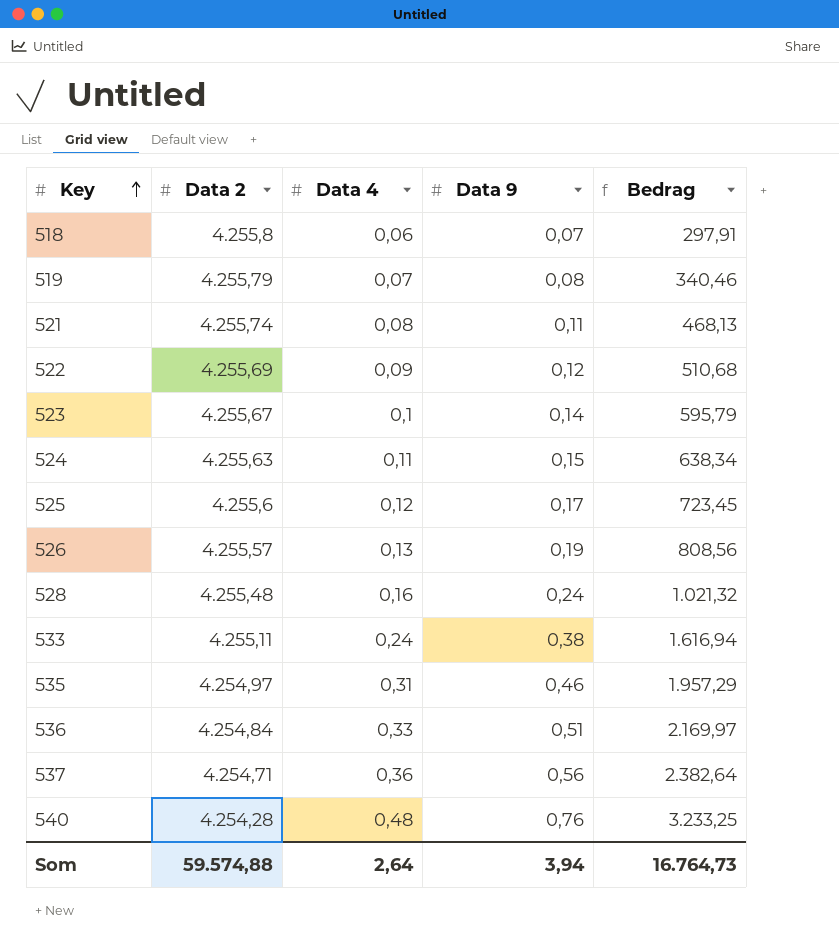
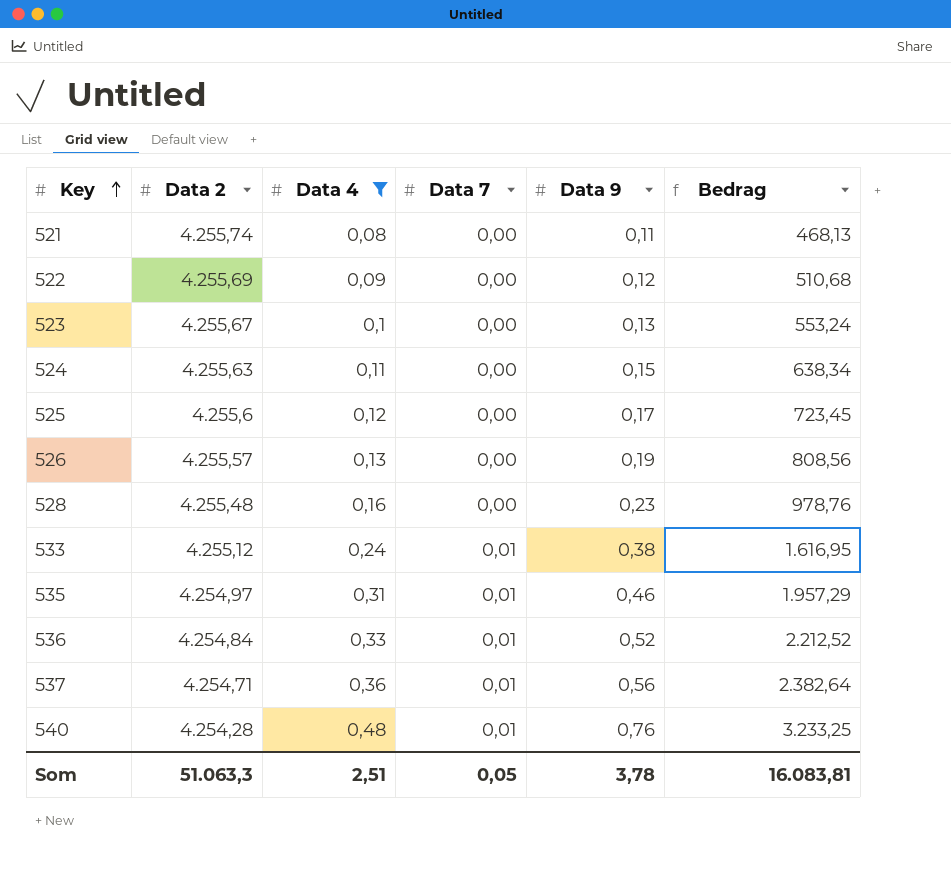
filter: none -> Data 4 >= 0,08
column Data 7 | position: none -> 4
523 | Data 9: 0,14 -> 0,13
523 | Bedrag: 595,79 -> 553,24
528 | Data 9: 0,24 -> 0,23
528 | Bedrag: 1.021,32 -> 978,76
533 | Data 2: 4.255,11 -> 4.255,12
533 | Bedrag: 1.616,94 -> 1.616,95
536 | Data 9: 0,51 -> 0,52
536 | Bedrag: 2.169,97 -> 2.212,52
Som | Data 2: 59.574,88 -> 51.063,3
Som | Data 4: 2,64 -> 2,51
Som | Data 9: 3,94 -> 3,78
Som | Bedrag: 16.764,73 -> 16.083,81

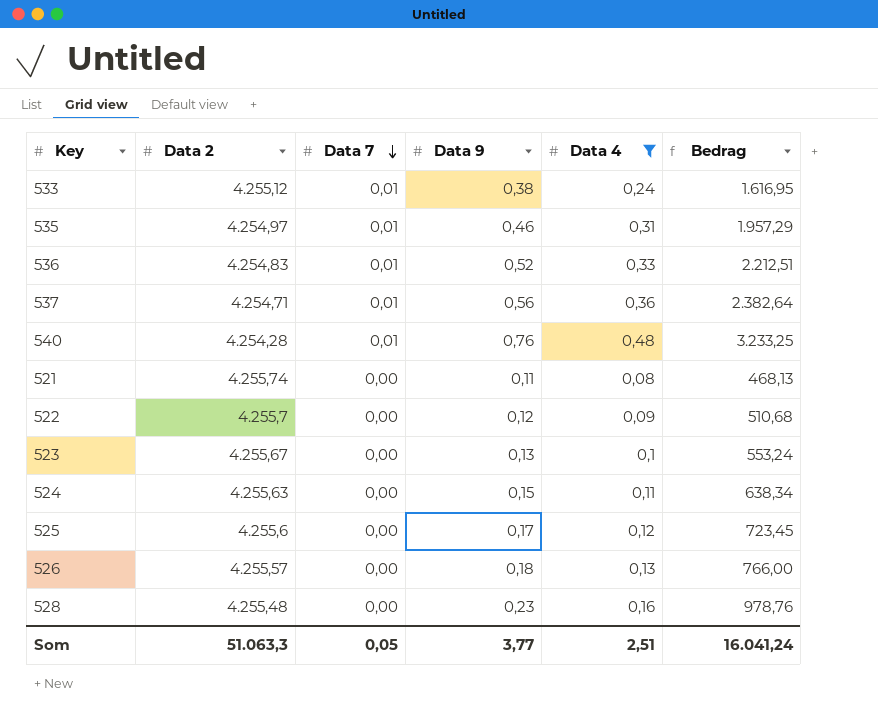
row order: Key ascending -> Data 7 descending
column Data 4 | position: 3 -> 5
536 | Data 2: 4.254,84 -> 4.254,83
536 | Bedrag: 2.212,52 -> 2.212,51
522 | Data 2: 4.255,69 -> 4.255,7
526 | Data 9: 0,19 -> 0,18
526 | Bedrag: 808,56 -> 766,00
Som | Data 9: 3,78 -> 3,77
Som | Bedrag: 16.083,81 -> 16.041,24

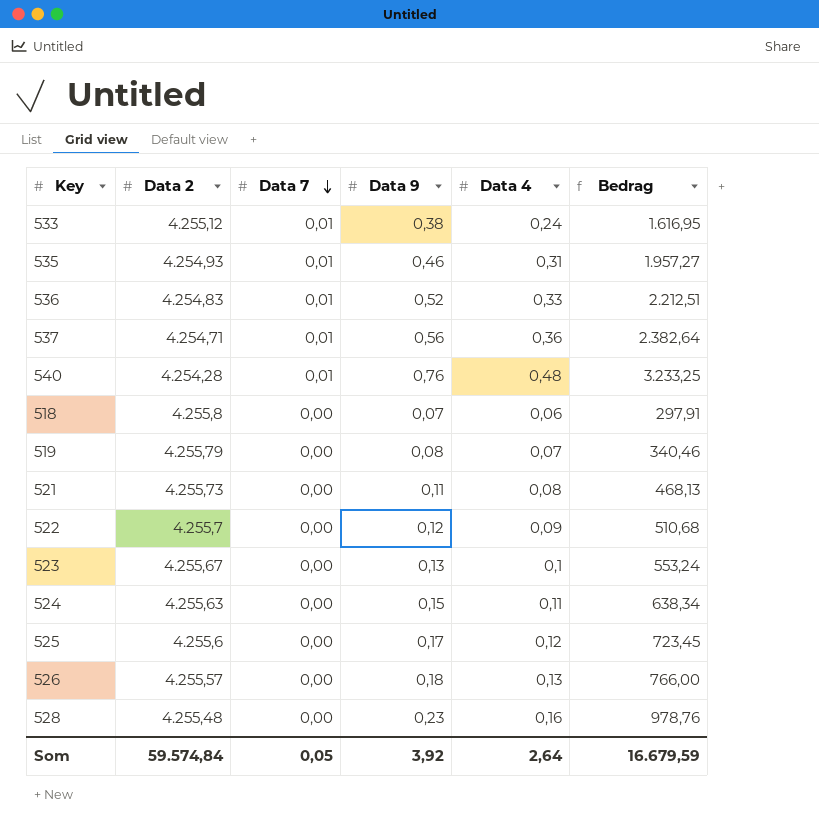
filter: Data 4 >= 0,08 -> none
535 | Data 2: 4.254,97 -> 4.254,93
535 | Bedrag: 1.957,29 -> 1.957,27
521 | Data 2: 4.255,74 -> 4.255,73
Som | Data 2: 51.063,3 -> 59.574,84
Som | Data 9: 3,77 -> 3,92
Som | Data 4: 2,51 -> 2,64
Som | Bedrag: 16.041,24 -> 16.679,59

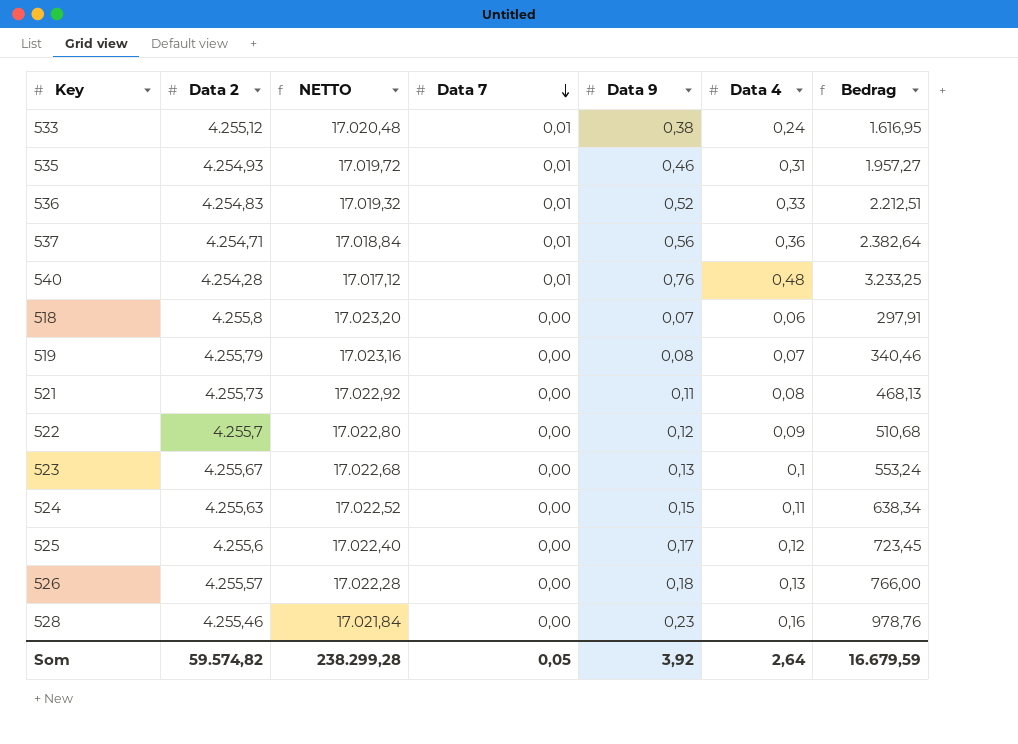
column NETTO | formula: none -> [Data 2] * 4
528 | Data 2: 4.255,48 -> 4.255,46
Som | Data 2: 59.574,84 -> 59.574,82

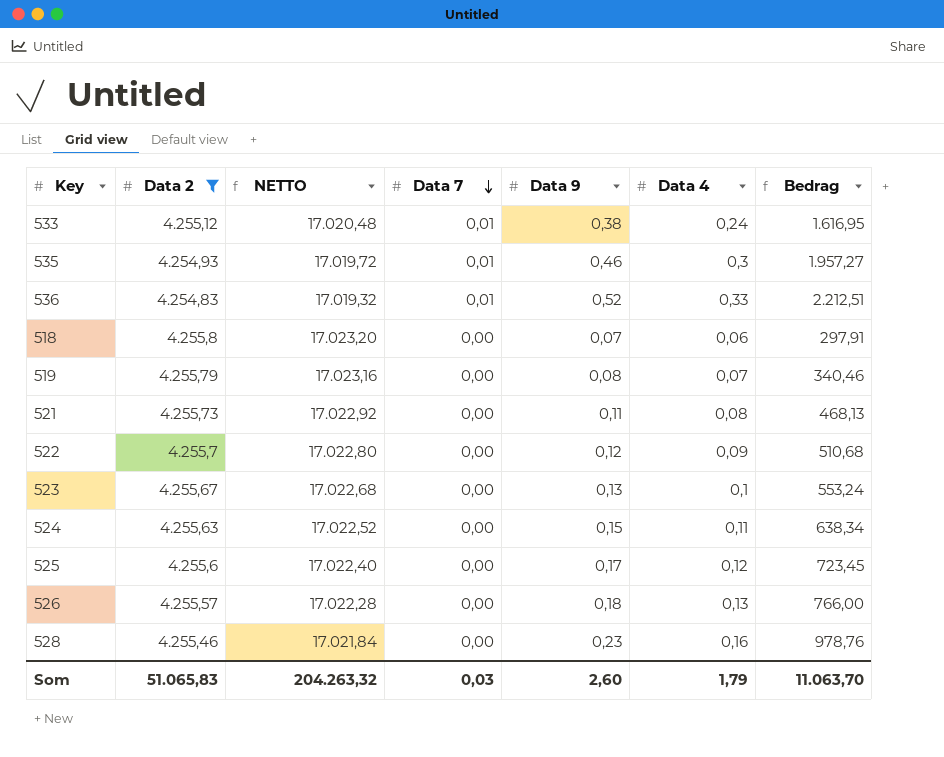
filter: none -> Data 2 >= 4.254,83
535 | Data 4: 0,31 -> 0,3
Som | Data 2: 59.574,82 -> 51.065,83
Som | NETTO: 238.299,28 -> 204.263,32
Som | Data 7: 0,05 -> 0,03
Som | Data 9: 3,92 -> 2,60
Som | Data 4: 2,64 -> 1,79
Som | Bedrag: 16.679,59 -> 11.063,70

